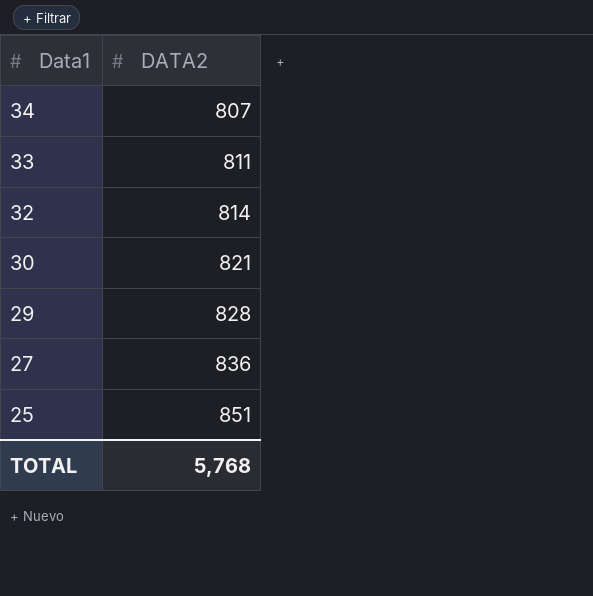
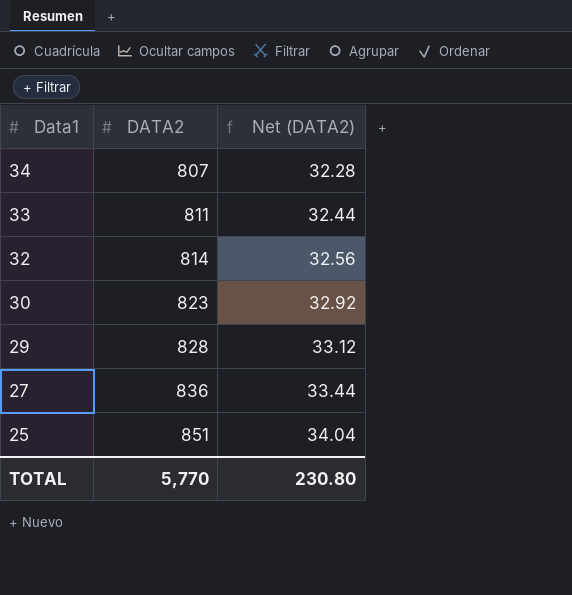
column Net (DATA2) | formula: none -> [DATA2] * 0.04
30 | DATA2: 821 -> 823
TOTAL | DATA2: 5,768 -> 5,770

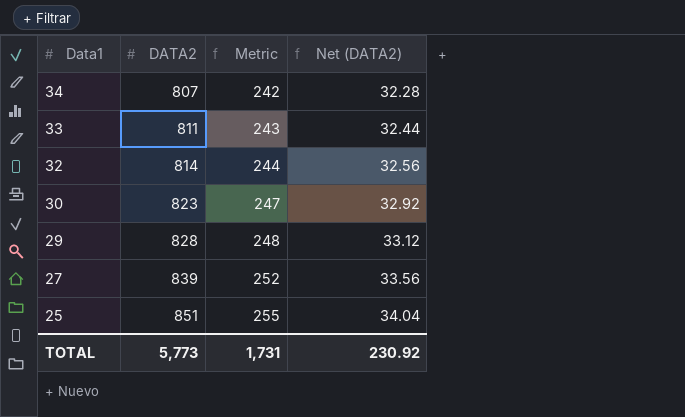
column Metric | formula: none -> [DATA2] * 0.3
27 | DATA2: 836 -> 839
27 | Net (DATA2): 33.44 -> 33.56
TOTAL | DATA2: 5,770 -> 5,773
TOTAL | Net (DATA2): 230.80 -> 230.92

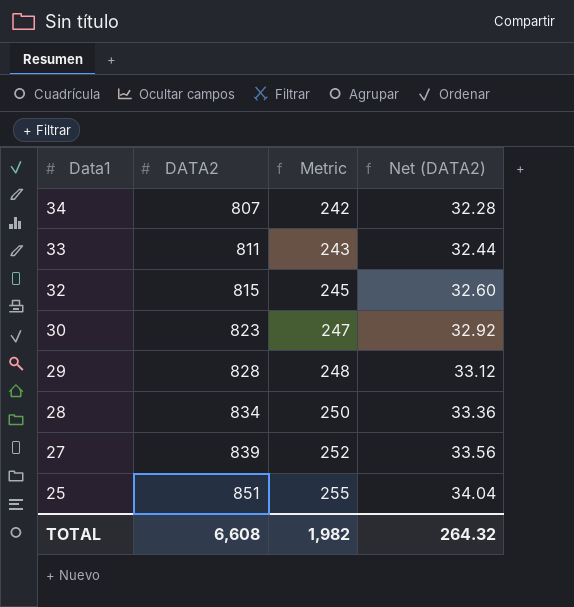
32 | DATA2: 814 -> 815
32 | Metric: 244 -> 245
32 | Net (DATA2): 32.56 -> 32.60
row 28: none -> 834 | 250 | 33.36
TOTAL | DATA2: 5,773 -> 6,608
TOTAL | Metric: 1,731 -> 1,982
TOTAL | Net (DATA2): 230.92 -> 264.32

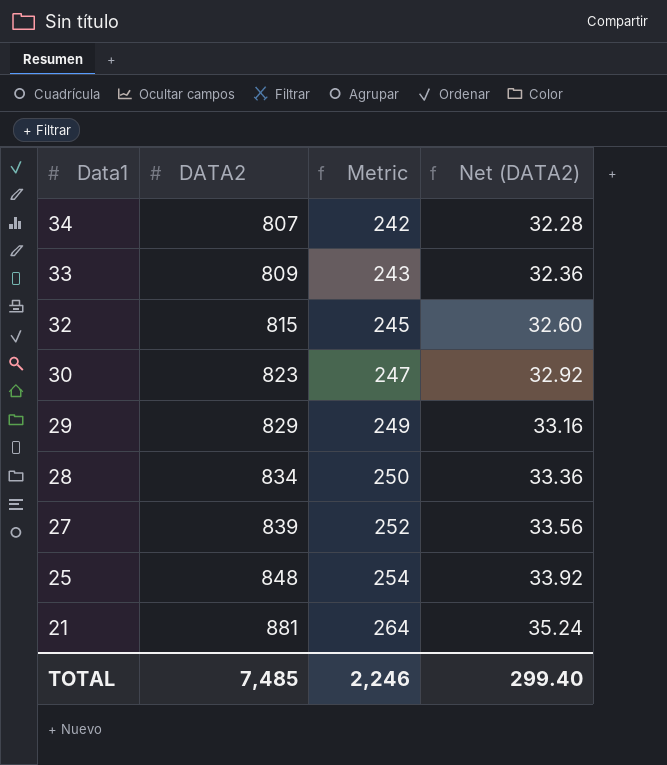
33 | DATA2: 811 -> 809
33 | Net (DATA2): 32.44 -> 32.36
29 | DATA2: 828 -> 829
29 | Metric: 248 -> 249
29 | Net (DATA2): 33.12 -> 33.16
25 | DATA2: 851 -> 848
25 | Metric: 255 -> 254
25 | Net (DATA2): 34.04 -> 33.92
row 21: none -> 881 | 264 | 35.24
TOTAL | DATA2: 6,608 -> 7,485
TOTAL | Metric: 1,982 -> 2,246
TOTAL | Net (DATA2): 264.32 -> 299.40

